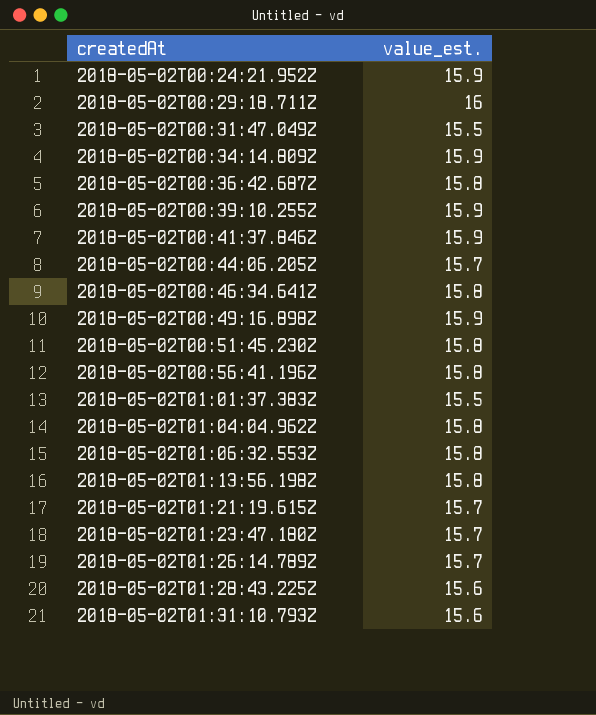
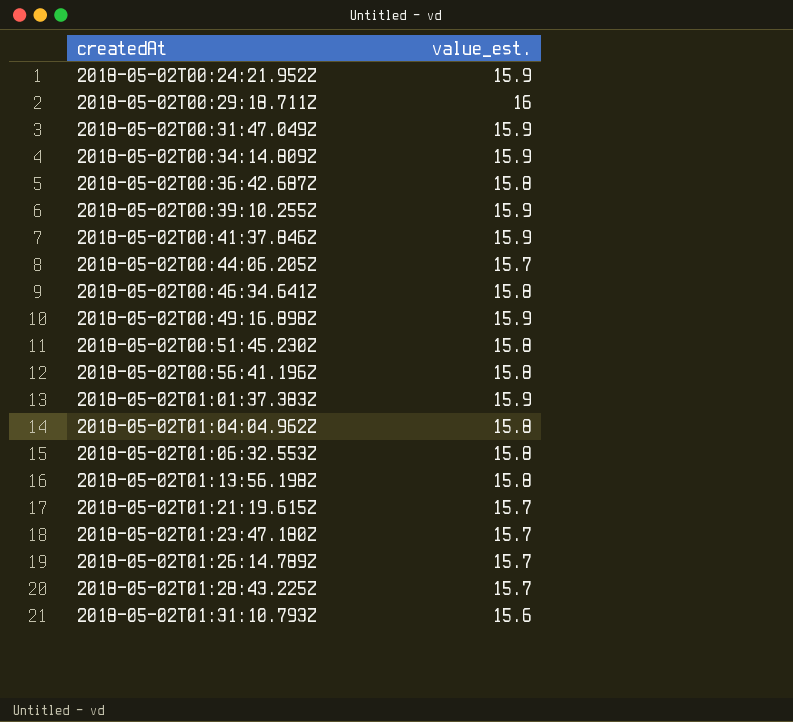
2018-05-02T00:31:47.049Z | value_est.: 15.5 -> 15.9
2018-05-02T01:01:37.383Z | value_est.: 15.5 -> 15.9
2018-05-02T01:28:43.225Z | value_est.: 15.6 -> 15.7

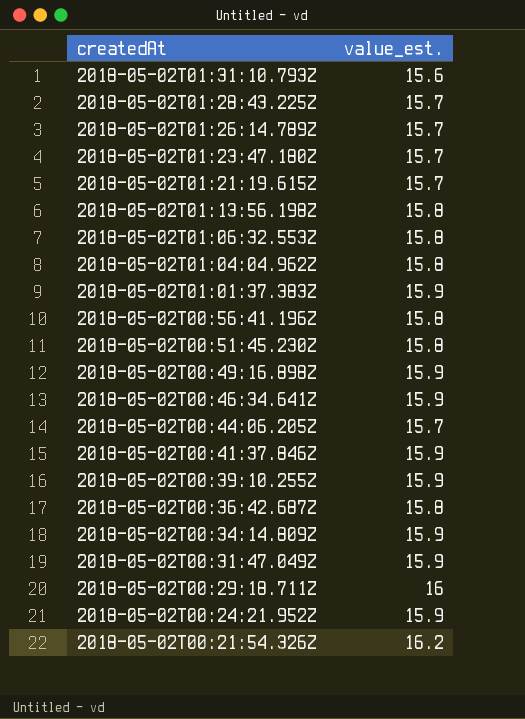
row order: createdAt ascending -> createdAt descending
2018-05-02T00:46:34.641Z | value_est.: 15.8 -> 15.9
row 2018-05-02T00:21:54.326Z: none -> 16.2

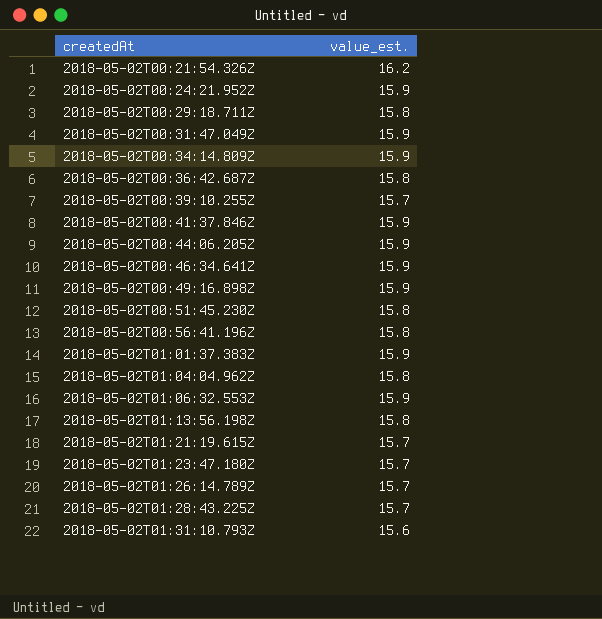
row order: createdAt descending -> createdAt ascending
2018-05-02T00:29:18.711Z | value_est.: 16 -> 15.8
2018-05-02T00:39:10.255Z | value_est.: 15.9 -> 15.7
2018-05-02T00:44:06.205Z | value_est.: 15.7 -> 15.9
2018-05-02T01:06:32.553Z | value_est.: 15.8 -> 15.9

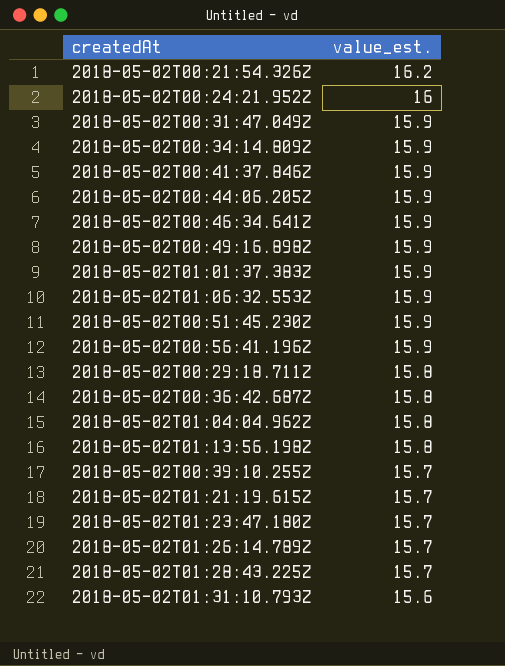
row order: createdAt ascending -> value_est. descending
2018-05-02T00:24:21.952Z | value_est.: 15.9 -> 16
2018-05-02T00:51:45.230Z | value_est.: 15.8 -> 15.9
2018-05-02T00:56:41.196Z | value_est.: 15.8 -> 15.9

